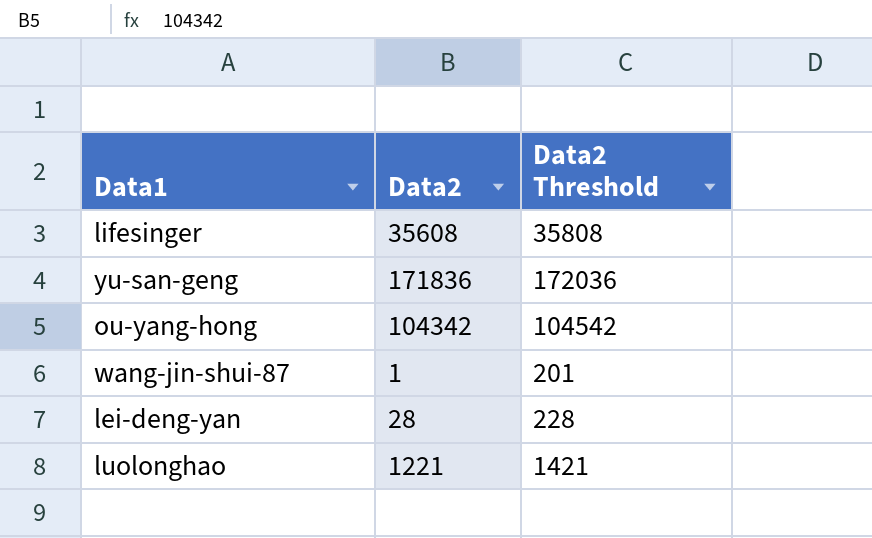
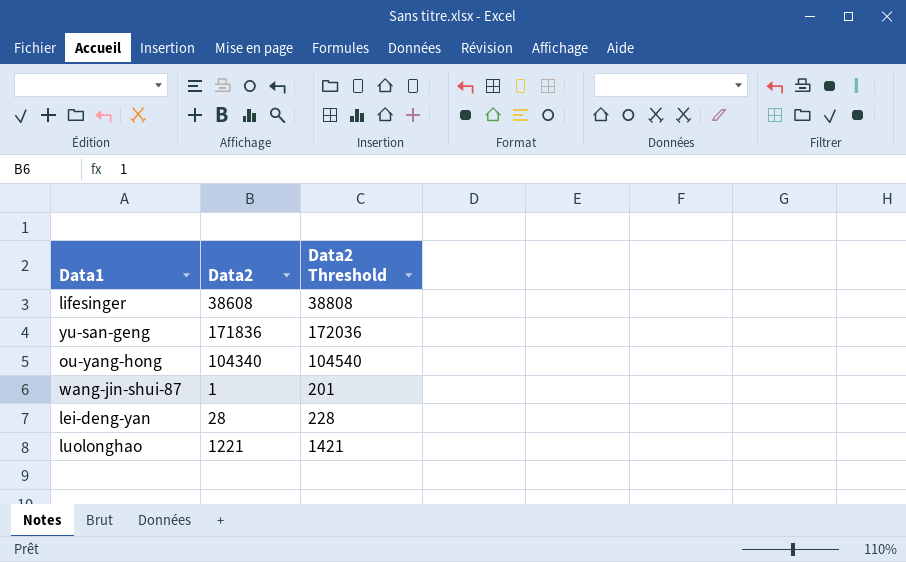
lifesinger | Data2: 35608 -> 38608
lifesinger | Data2 Threshold: 35808 -> 38808
ou-yang-hong | Data2: 104342 -> 104340
ou-yang-hong | Data2 Threshold: 104542 -> 104540

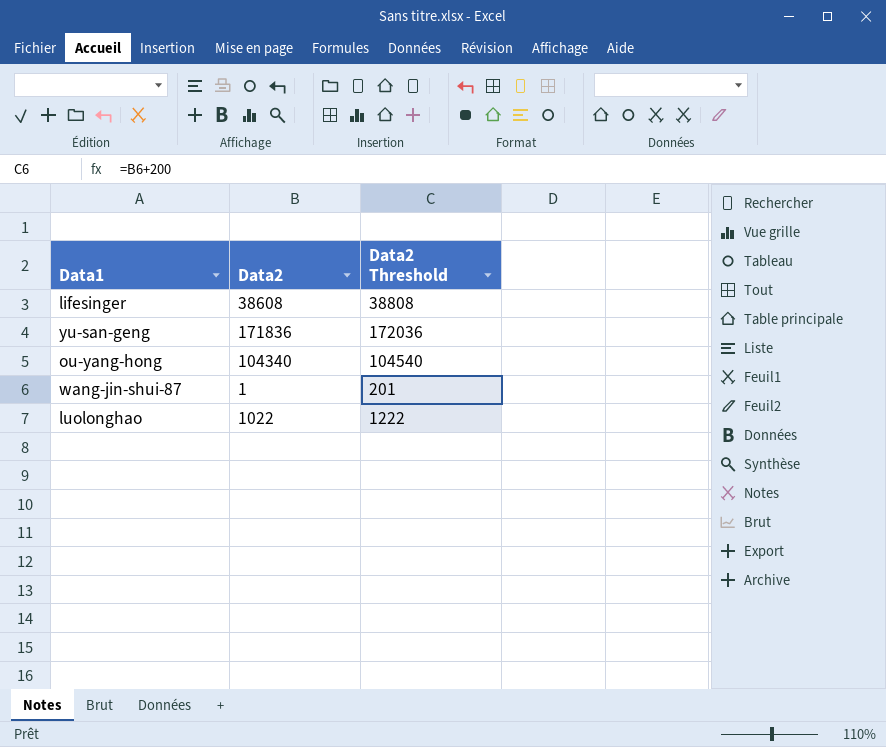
row lei-deng-yan: 28 | 228 -> none
luolonghao | Data2: 1221 -> 1022
luolonghao | Data2 Threshold: 1421 -> 1222

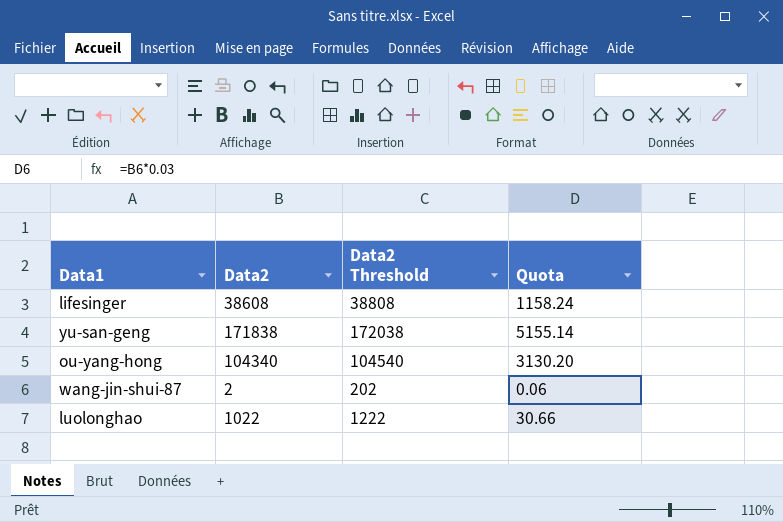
column Quota | formula: none -> [Data2] * 0.03
yu-san-geng | Data2: 171836 -> 171838
yu-san-geng | Data2 Threshold: 172036 -> 172038
wang-jin-shui-87 | Data2: 1 -> 2
wang-jin-shui-87 | Data2 Threshold: 201 -> 202

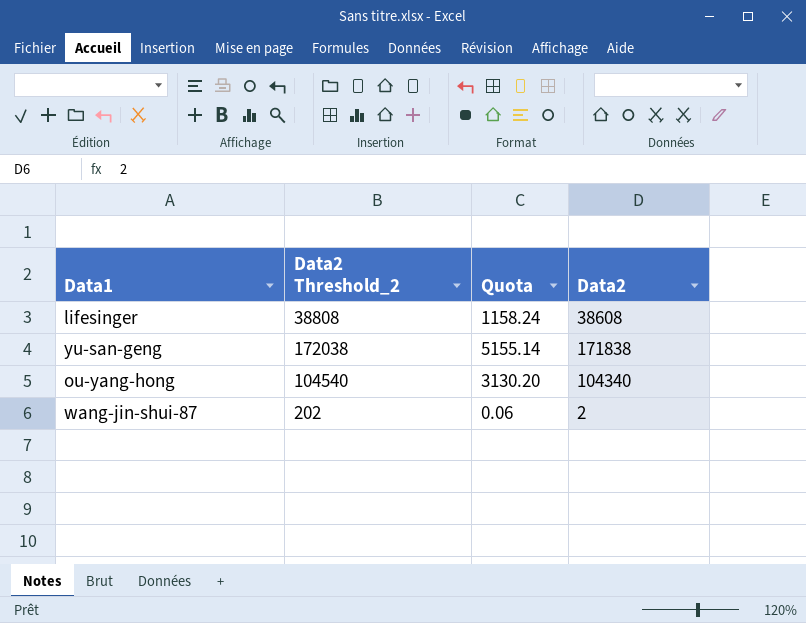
column name: Data2 Threshold -> Data2 Threshold_2
column Data2 | position: 2 -> 4
row luolonghao: 1022 | 1222 | 30.66 -> none

